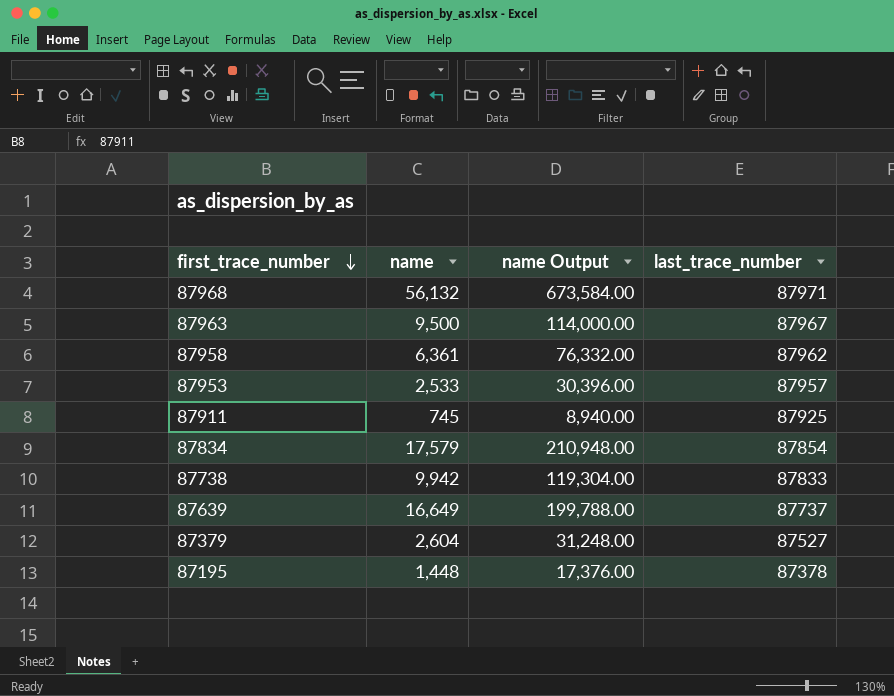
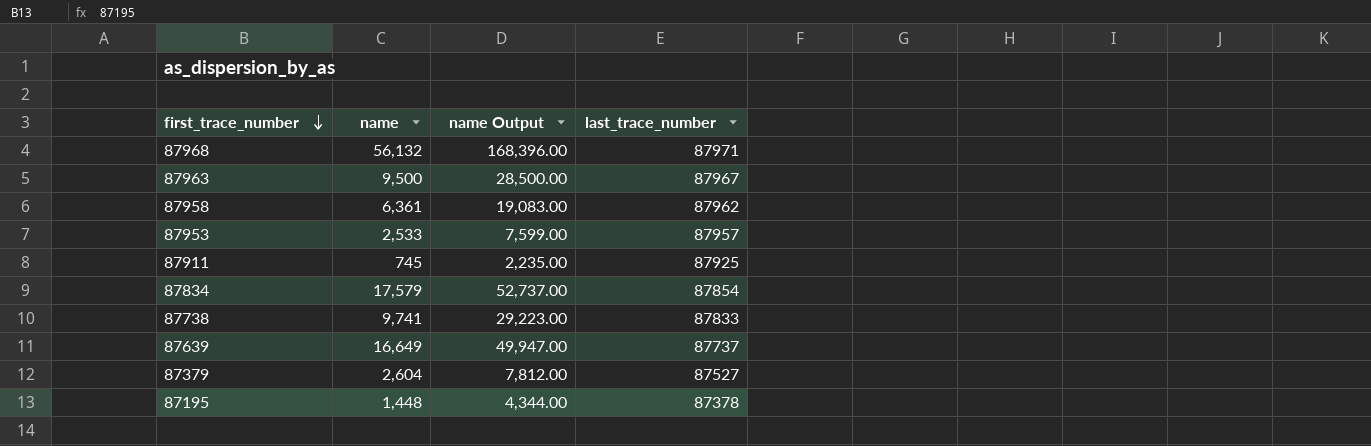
column name Output | formula: [name] * 12 -> [name] * 3
87738 | name: 9,942 -> 9,741

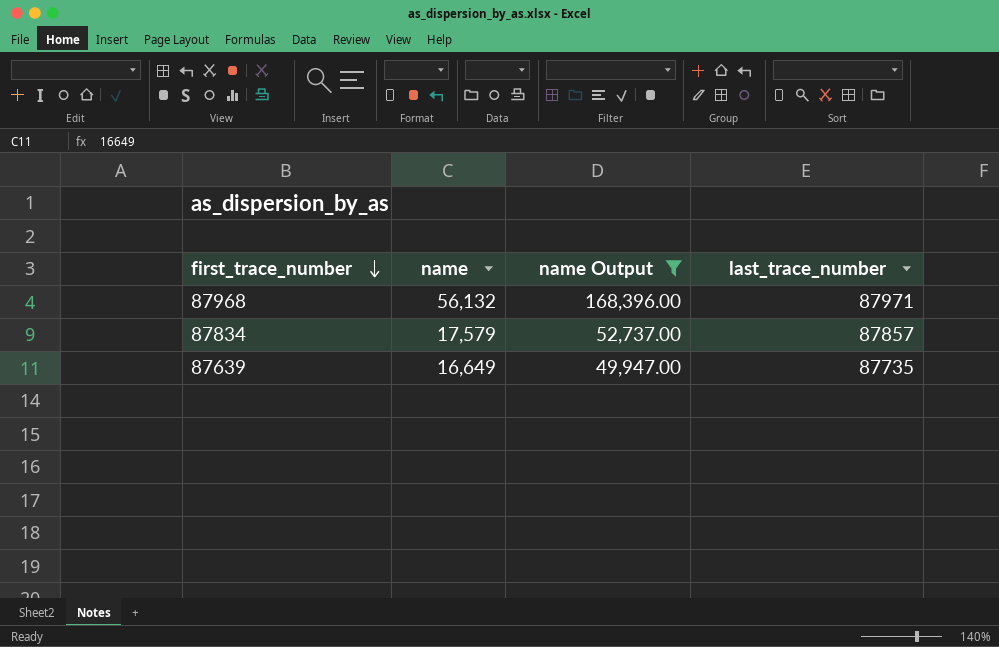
filter: none -> name Output >= 49,947.00
87834 | last_trace_number: 87854 -> 87857
87639 | last_trace_number: 87737 -> 87735

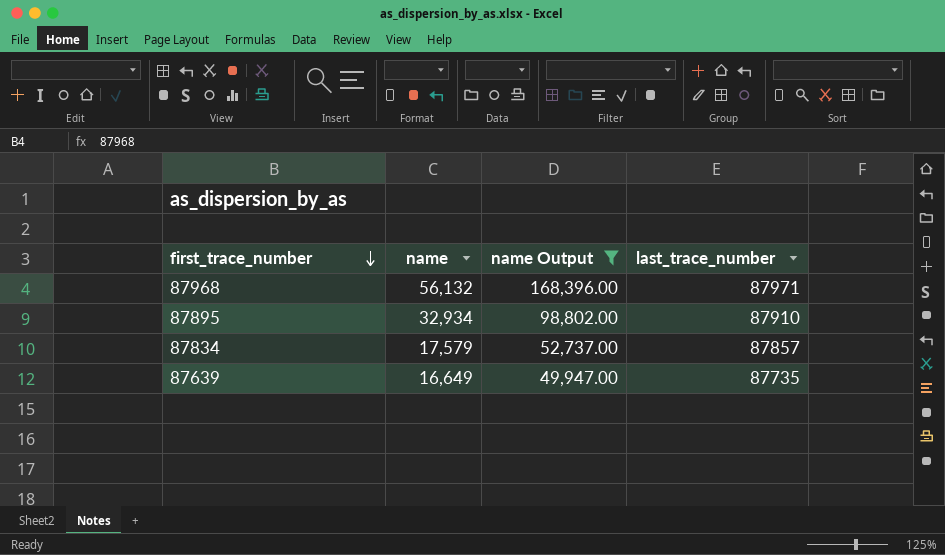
row 87895: none -> 32,934 | 98,802.00 | 87910

